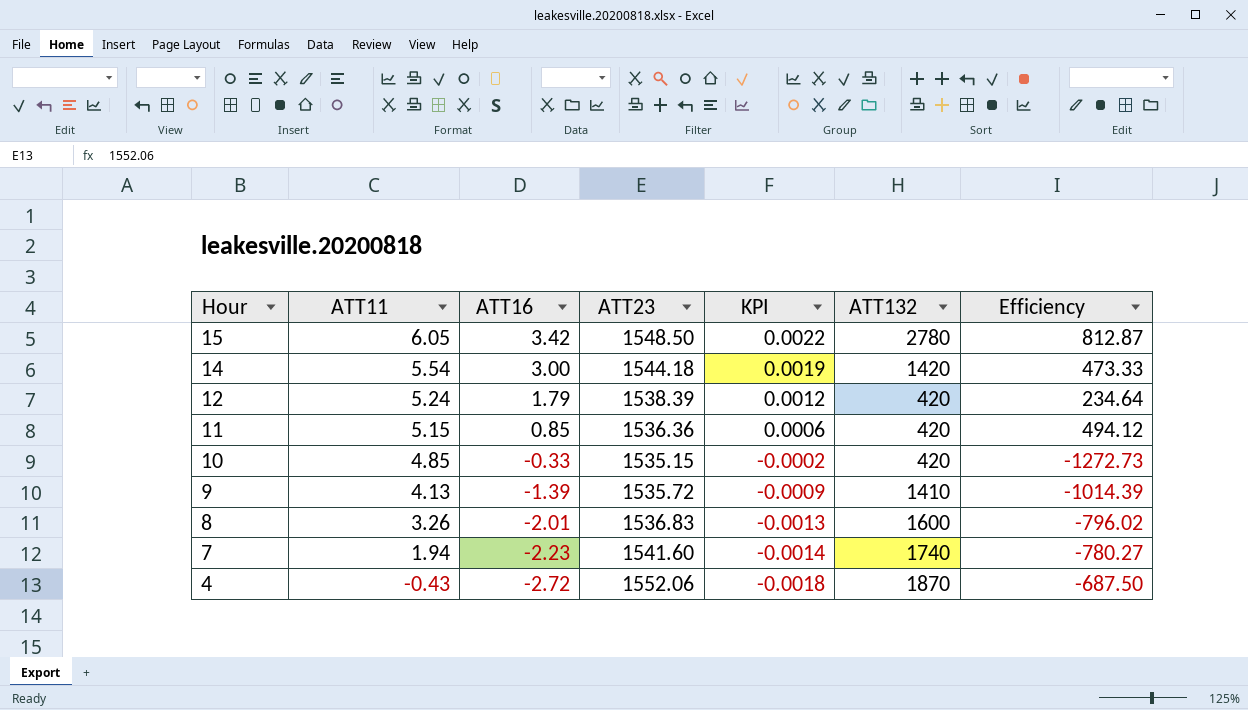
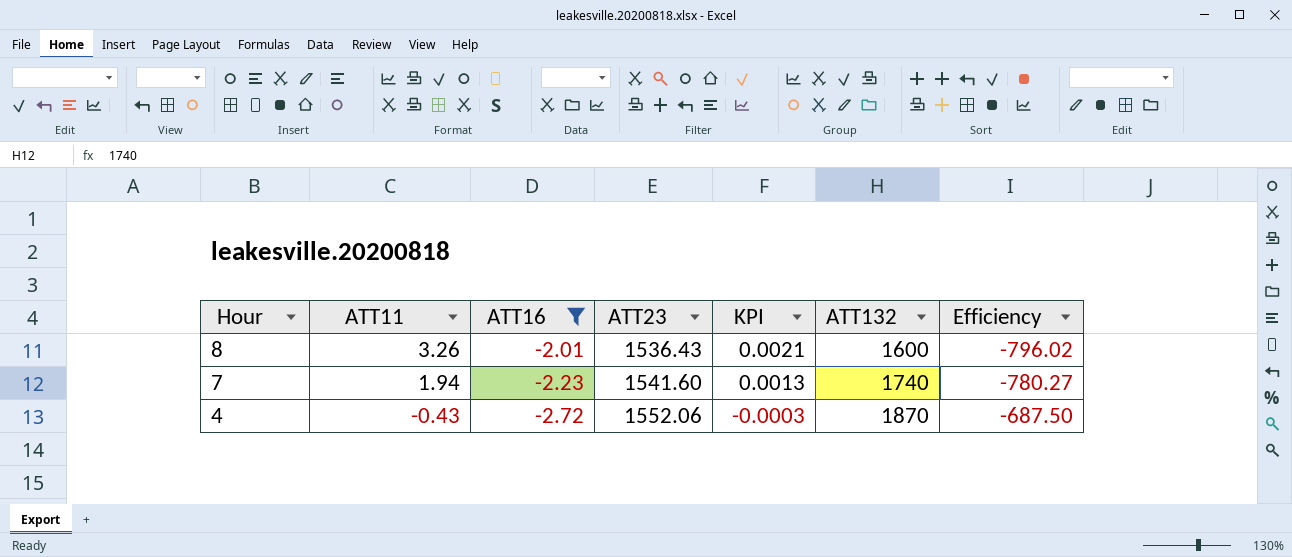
filter: none -> ATT16 <= -2.01
column KPI | formula: [ATT16] / [ATT23] -> [ATT11] / [ATT23]
8 | ATT23: 1536.83 -> 1536.43

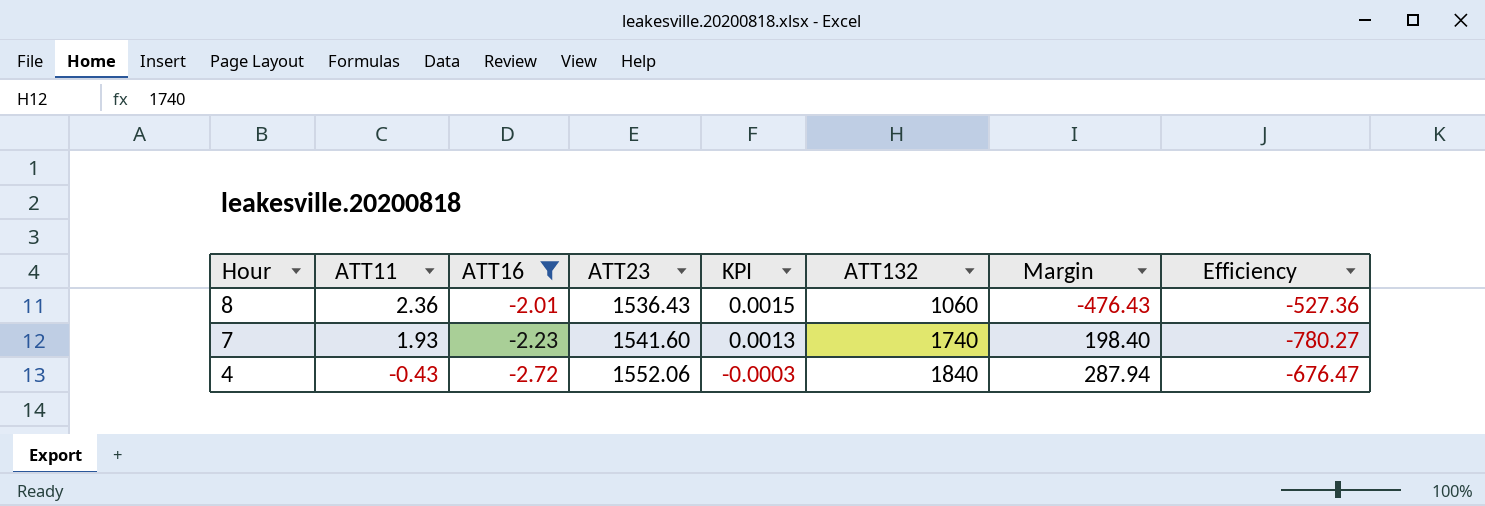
column Margin | formula: none -> [ATT132] - [ATT23]
8 | ATT11: 3.26 -> 2.36
8 | KPI: 0.0021 -> 0.0015
8 | ATT132: 1600 -> 1060
8 | Efficiency: -796.02 -> -527.36
7 | ATT11: 1.94 -> 1.93
4 | ATT132: 1870 -> 1840
4 | Efficiency: -687.50 -> -676.47

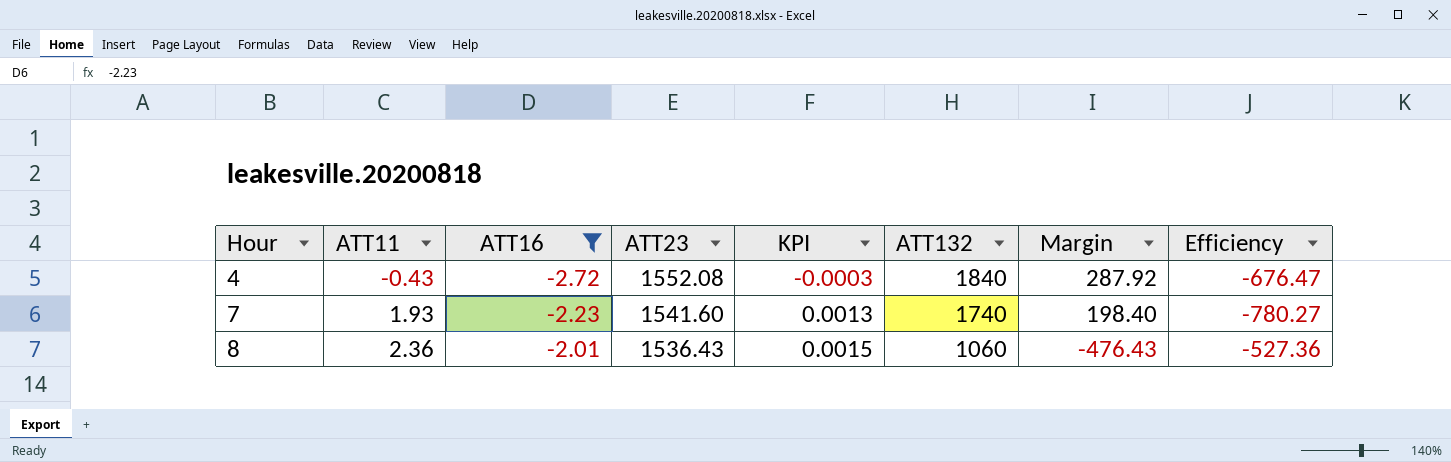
row order: Hour descending -> Hour ascending
4 | ATT23: 1552.06 -> 1552.08
4 | Margin: 287.94 -> 287.92

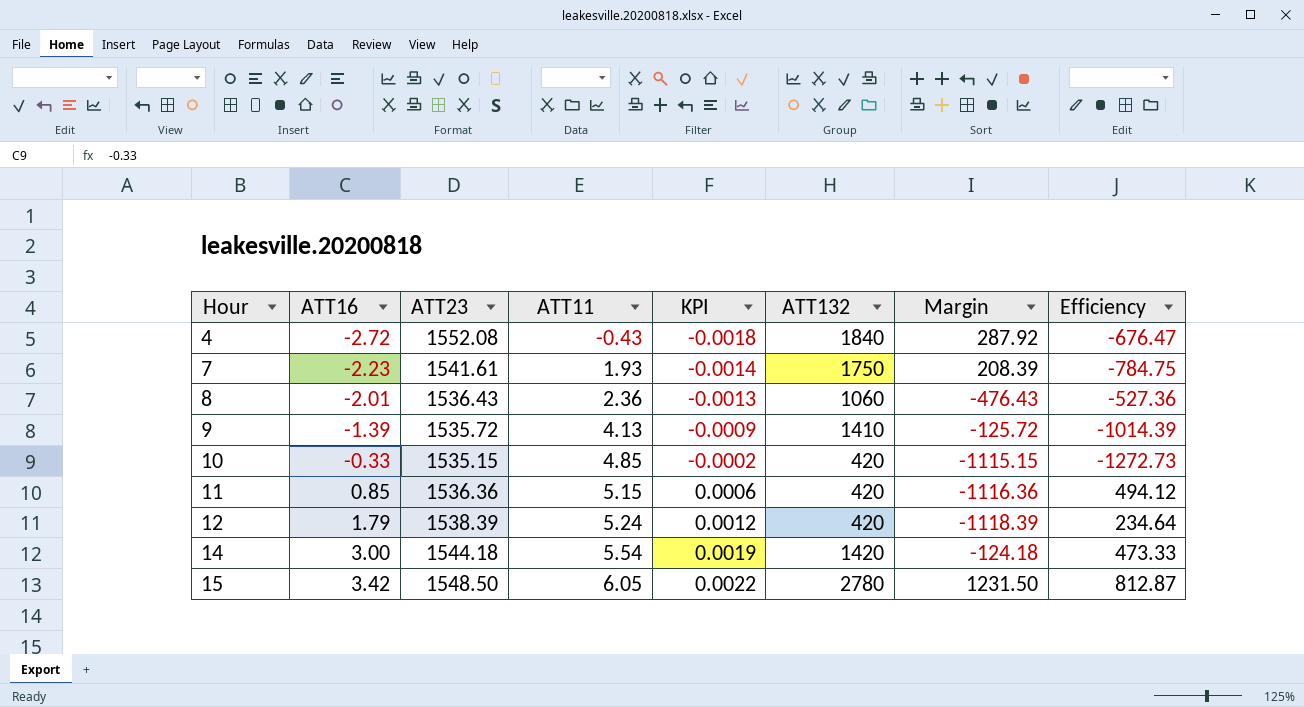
filter: ATT16 <= -2.01 -> none
column ATT11 | position: 2 -> 4
column KPI | formula: [ATT11] / [ATT23] -> [ATT16] / [ATT23]
7 | ATT23: 1541.60 -> 1541.61
7 | ATT132: 1740 -> 1750
7 | Margin: 198.40 -> 208.39
7 | Efficiency: -780.27 -> -784.75

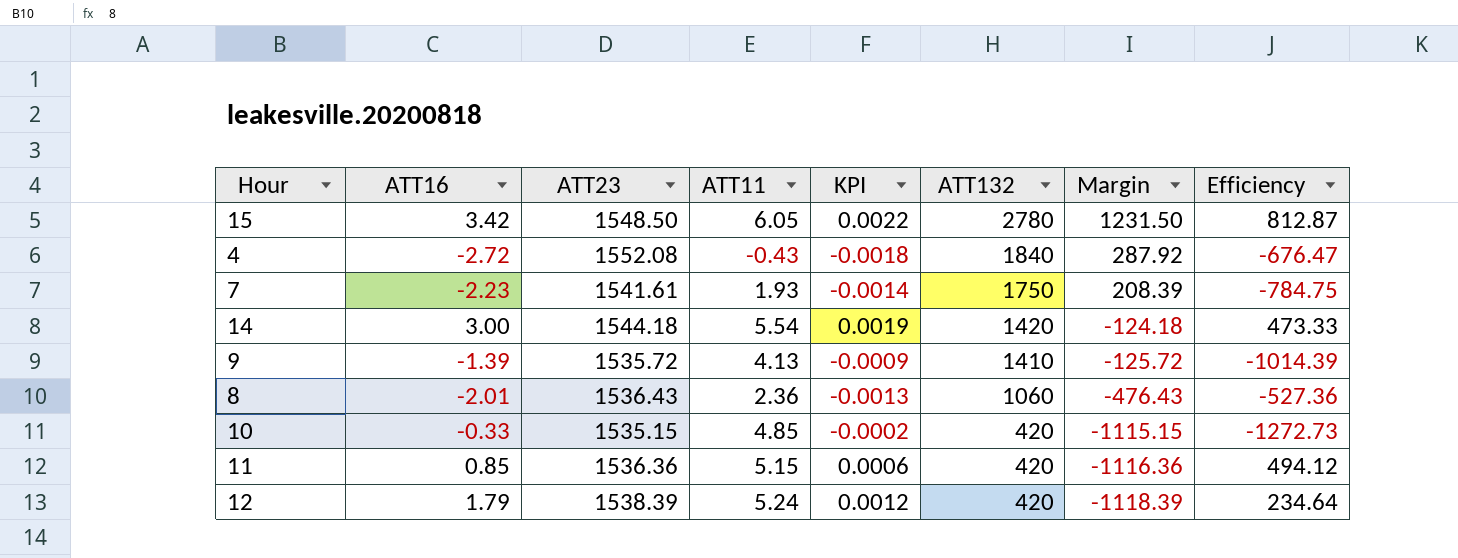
row order: Hour ascending -> ATT132 descending

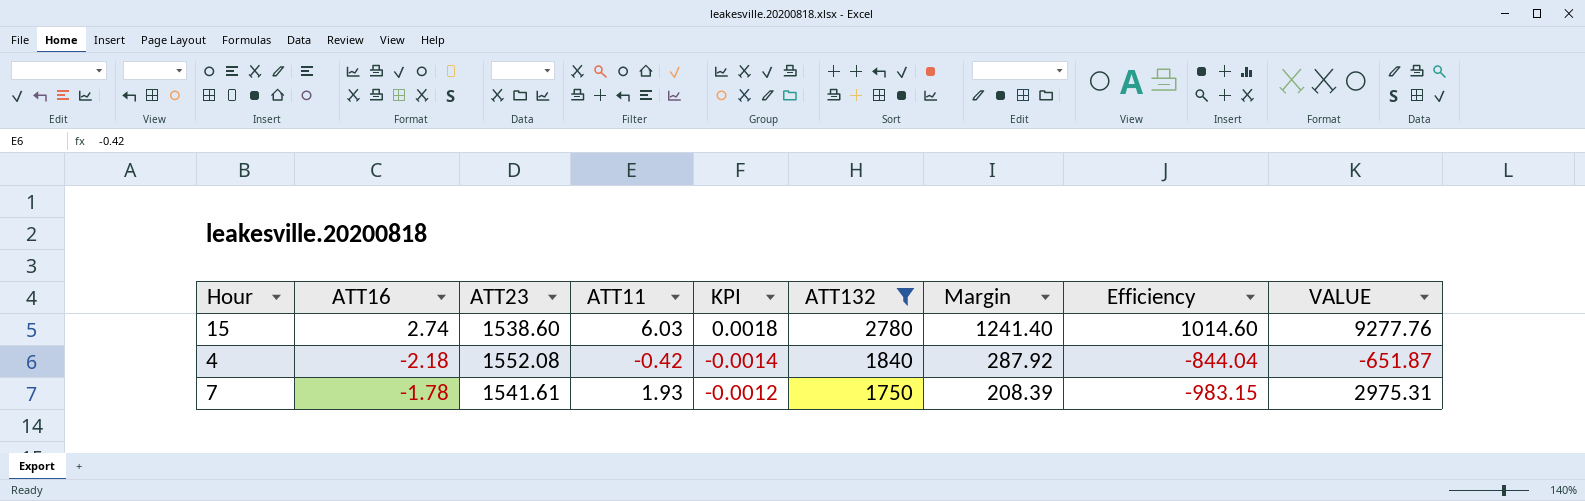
filter: none -> ATT132 >= 1750
column VALUE | formula: none -> [ATT23] * [ATT11]
15 | ATT16: 3.42 -> 2.74
15 | ATT23: 1548.50 -> 1538.60
15 | ATT11: 6.05 -> 6.03
15 | KPI: 0.0022 -> 0.0018
15 | Margin: 1231.50 -> 1241.40
15 | Efficiency: 812.87 -> 1014.60
4 | ATT16: -2.72 -> -2.18
4 | ATT11: -0.43 -> -0.42
4 | KPI: -0.0018 -> -0.0014
4 | Efficiency: -676.47 -> -844.04
7 | ATT16: -2.23 -> -1.78
7 | KPI: -0.0014 -> -0.0012
7 | Efficiency: -784.75 -> -983.15

